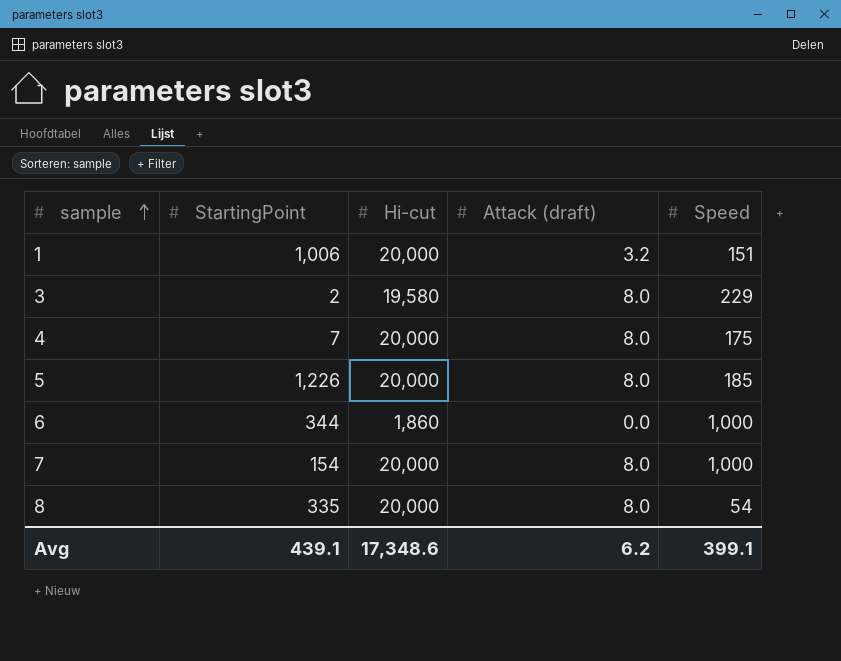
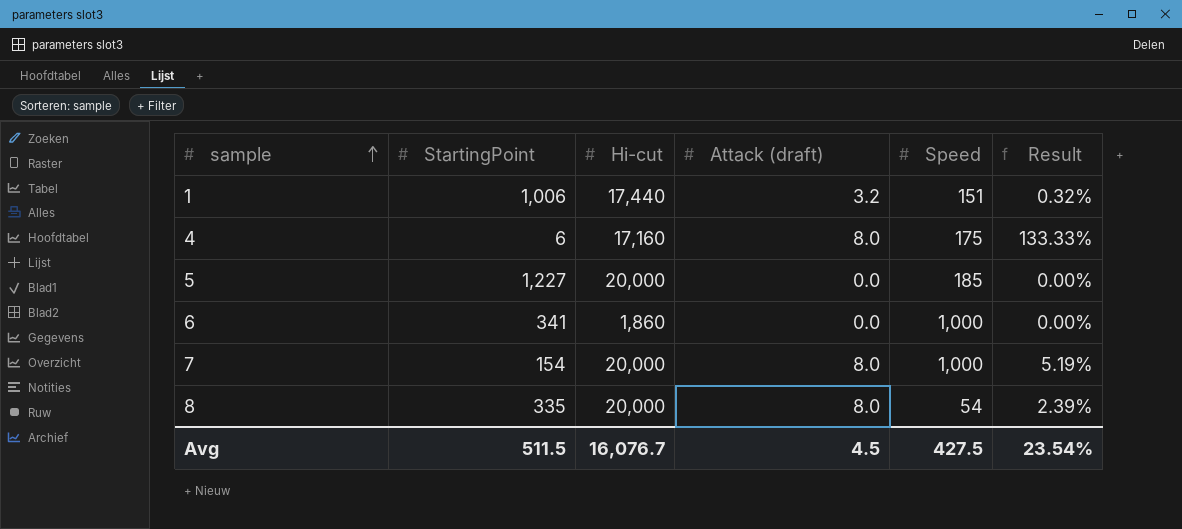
column Result | formula: none -> [Attack (draft)] / [StartingPoint]
row 3: 2 | 19,580 | 8.0 | 229 -> none
1 | Hi-cut: 20,000 -> 17,440
4 | StartingPoint: 7 -> 6
4 | Hi-cut: 20,000 -> 17,160
5 | StartingPoint: 1,226 -> 1,227
5 | Attack (draft): 8.0 -> 0.0
6 | StartingPoint: 344 -> 341
Avg | StartingPoint: 439.1 -> 511.5
Avg | Hi-cut: 17,348.6 -> 16,076.7
Avg | Attack (draft): 6.2 -> 4.5
Avg | Speed: 399.1 -> 427.5

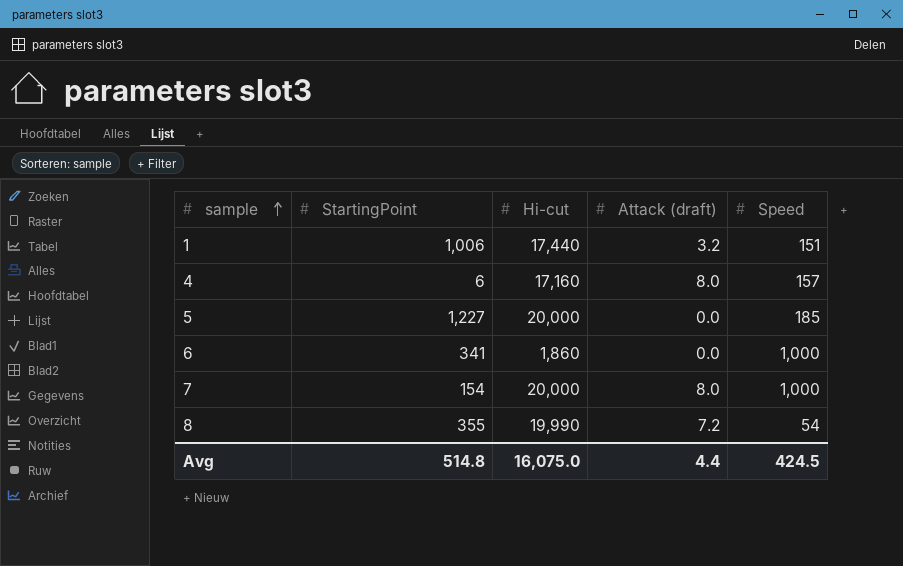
column Result | formula: [Attack (draft)] / [StartingPoint] -> none
4 | Speed: 175 -> 157
8 | StartingPoint: 335 -> 355
8 | Hi-cut: 20,000 -> 19,990
8 | Attack (draft): 8.0 -> 7.2
Avg | StartingPoint: 511.5 -> 514.8
Avg | Hi-cut: 16,076.7 -> 16,075.0
Avg | Attack (draft): 4.5 -> 4.4
Avg | Speed: 427.5 -> 424.5

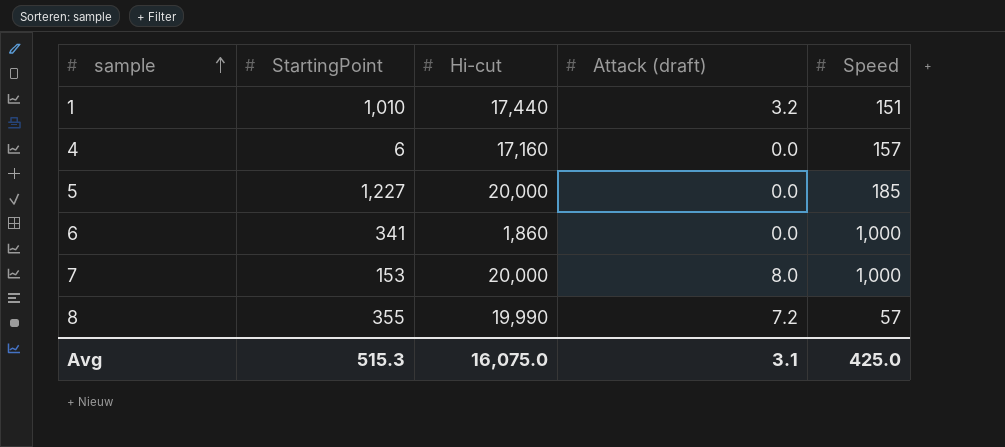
1 | StartingPoint: 1,006 -> 1,010
4 | Attack (draft): 8.0 -> 0.0
7 | StartingPoint: 154 -> 153
8 | Speed: 54 -> 57
Avg | StartingPoint: 514.8 -> 515.3
Avg | Attack (draft): 4.4 -> 3.1
Avg | Speed: 424.5 -> 425.0

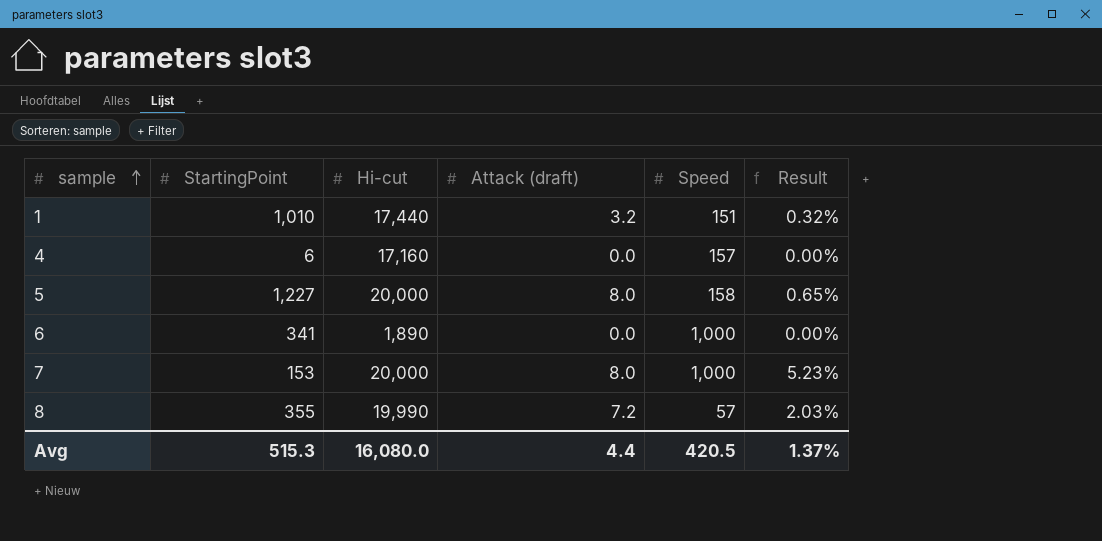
column Result | formula: none -> [Attack (draft)] / [StartingPoint]
5 | Attack (draft): 0.0 -> 8.0
5 | Speed: 185 -> 158
6 | Hi-cut: 1,860 -> 1,890
Avg | Hi-cut: 16,075.0 -> 16,080.0
Avg | Attack (draft): 3.1 -> 4.4
Avg | Speed: 425.0 -> 420.5

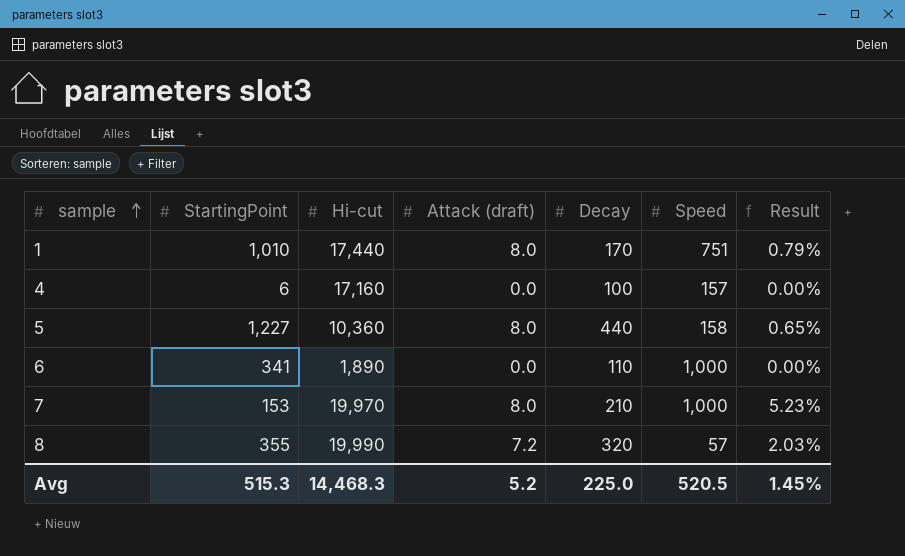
column Decay | position: none -> 5
1 | Attack (draft): 3.2 -> 8.0
1 | Speed: 151 -> 751
1 | Result: 0.32% -> 0.79%
5 | Hi-cut: 20,000 -> 10,360
7 | Hi-cut: 20,000 -> 19,970
Avg | Hi-cut: 16,080.0 -> 14,468.3
Avg | Attack (draft): 4.4 -> 5.2
Avg | Speed: 420.5 -> 520.5
Avg | Result: 1.37% -> 1.45%

